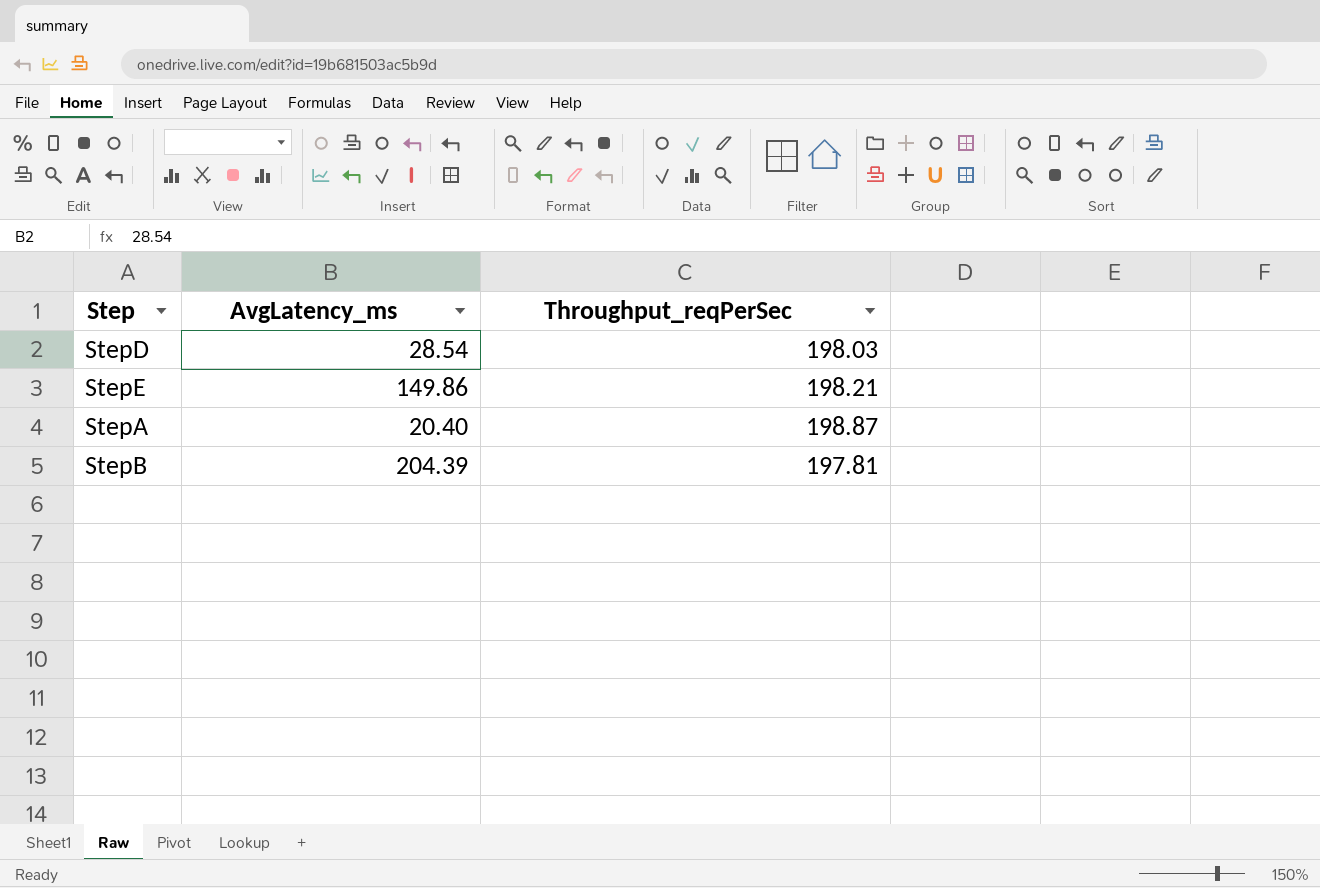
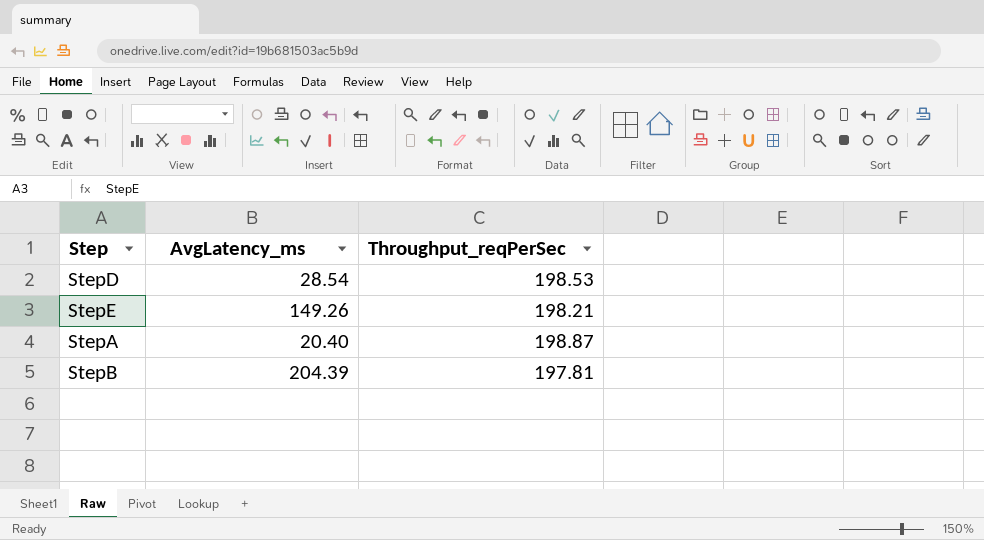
StepD | Throughput_reqPerSec: 198.03 -> 198.53
StepE | AvgLatency_ms: 149.86 -> 149.26

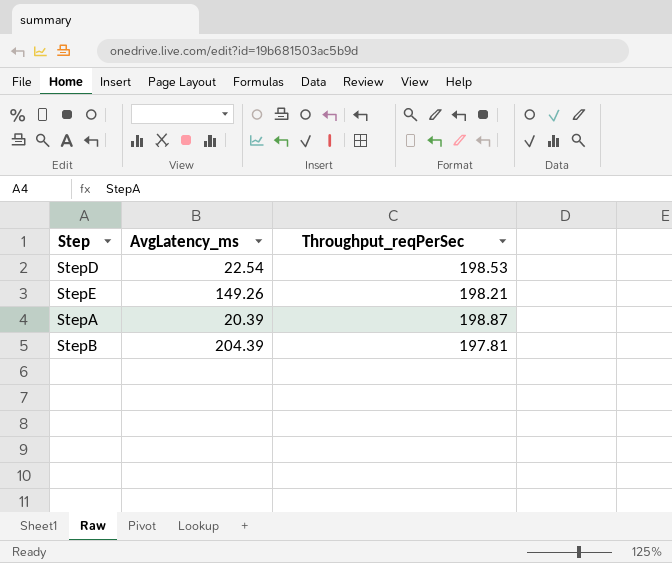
StepD | AvgLatency_ms: 28.54 -> 22.54
StepA | AvgLatency_ms: 20.40 -> 20.39

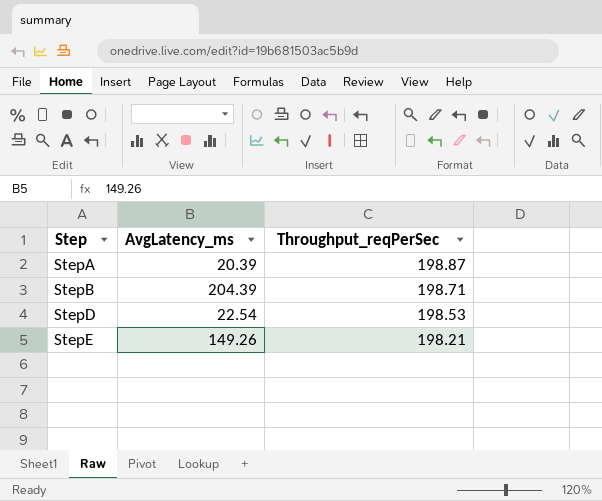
row order: none -> Step ascending
StepB | Throughput_reqPerSec: 197.81 -> 198.71

